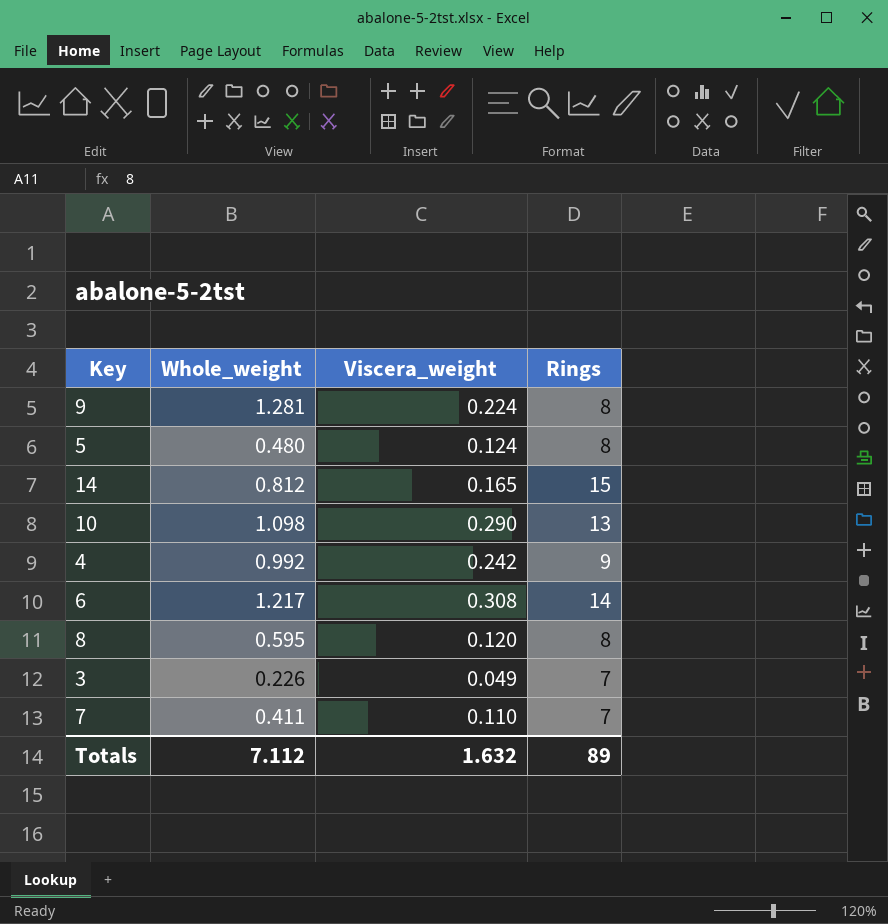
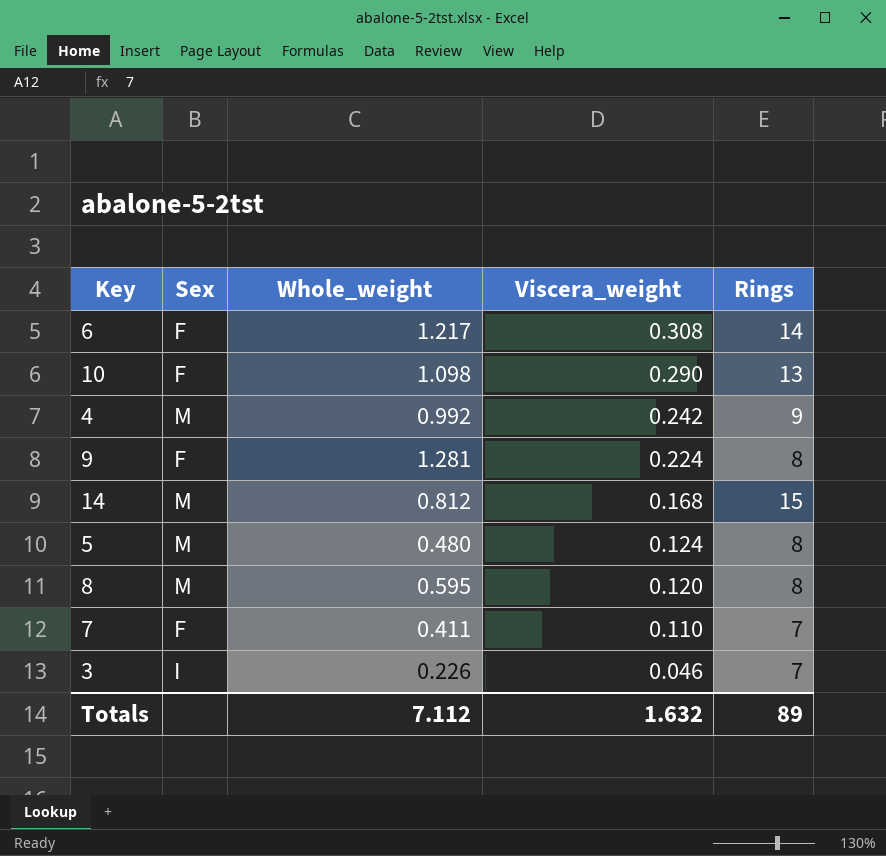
row order: none -> Viscera_weight descending
column Sex | position: none -> 2
14 | Viscera_weight: 0.165 -> 0.168
3 | Viscera_weight: 0.049 -> 0.046

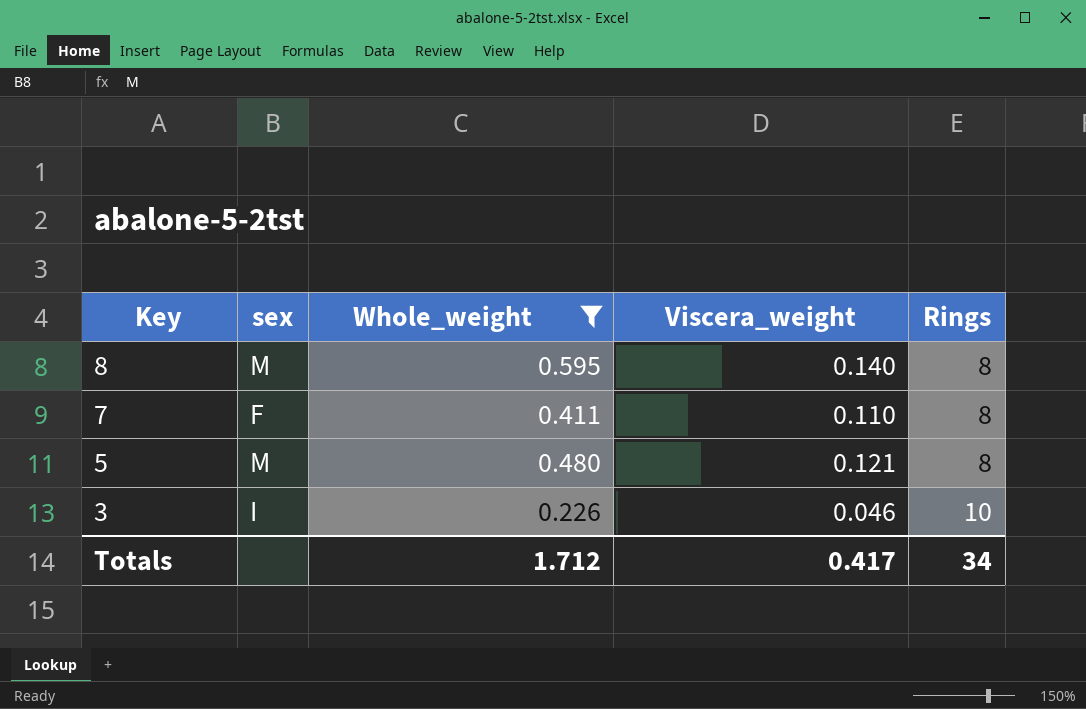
filter: none -> Whole_weight <= 0.595
row order: Viscera_weight descending -> Key descending
column name: Sex -> sex
8 | Viscera_weight: 0.120 -> 0.140
7 | Rings: 7 -> 8
5 | Viscera_weight: 0.124 -> 0.121
3 | Rings: 7 -> 10
Totals | Whole_weight: 7.112 -> 1.712
Totals | Viscera_weight: 1.632 -> 0.417
Totals | Rings: 89 -> 34

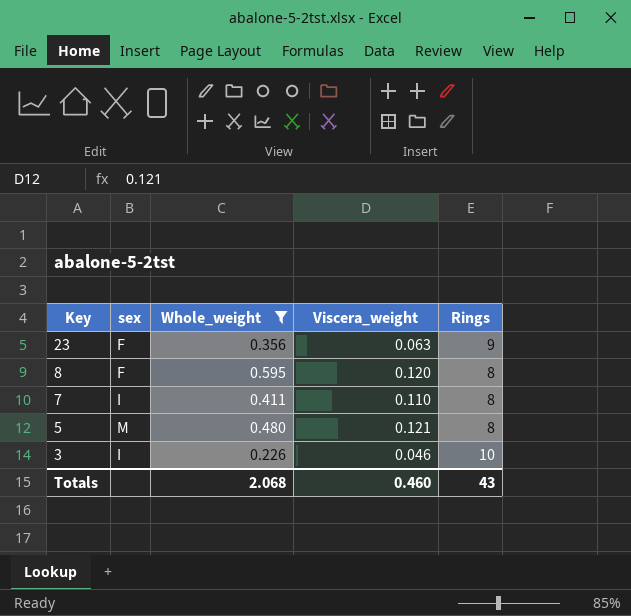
row 23: none -> F | 0.356 | 0.063 | 9
8 | sex: M -> F
8 | Viscera_weight: 0.140 -> 0.120
7 | sex: F -> I
Totals | Whole_weight: 1.712 -> 2.068
Totals | Viscera_weight: 0.417 -> 0.460
Totals | Rings: 34 -> 43

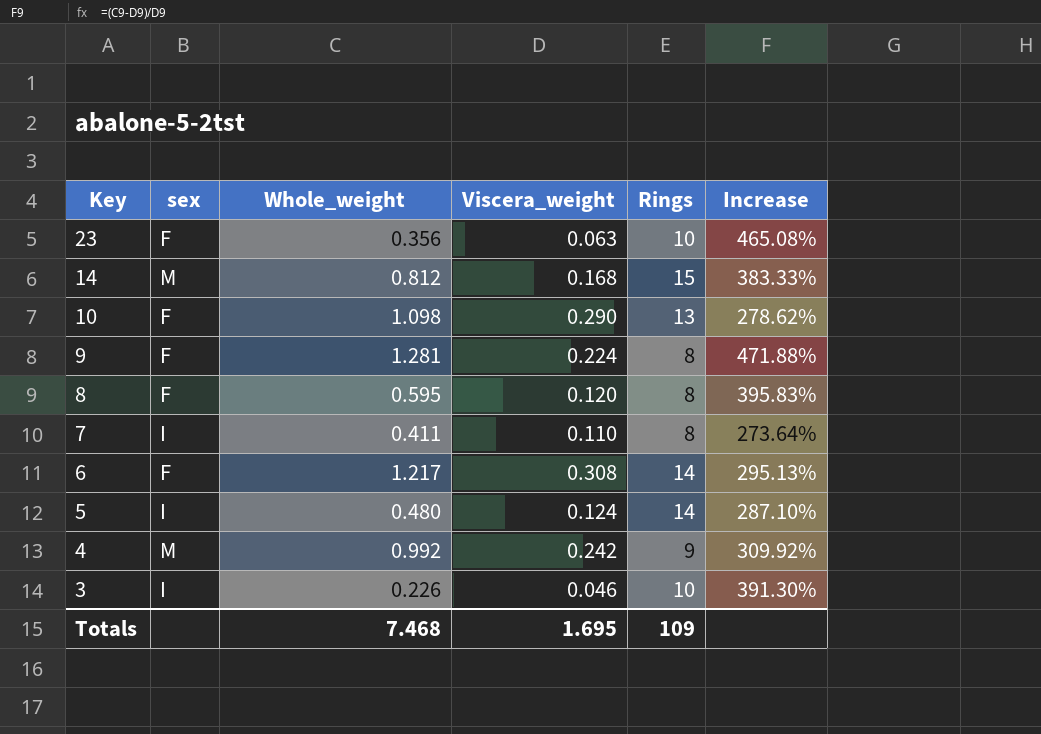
filter: Whole_weight <= 0.595 -> none
column Increase | formula: none -> ([Whole_weight] - [Viscera_weight]) / [Viscera_weight]
23 | Rings: 9 -> 10
5 | sex: M -> I
5 | Viscera_weight: 0.121 -> 0.124
5 | Rings: 8 -> 14
Totals | Whole_weight: 2.068 -> 7.468
Totals | Viscera_weight: 0.460 -> 1.695
Totals | Rings: 43 -> 109

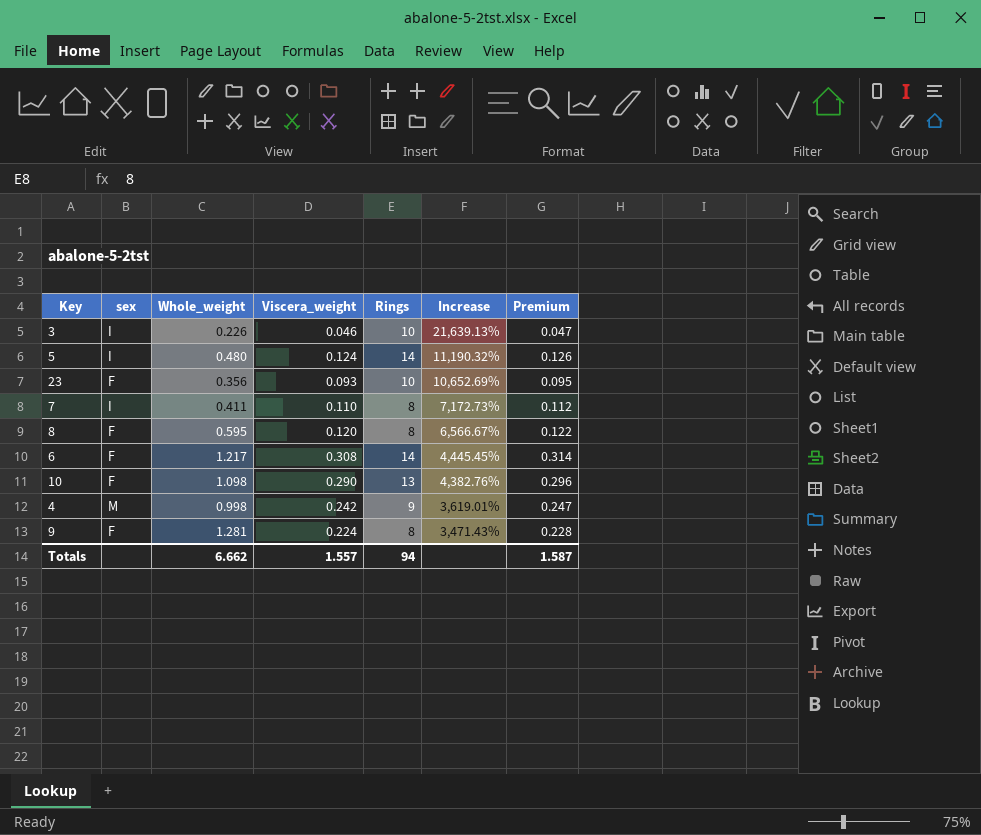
row order: Key descending -> Increase descending
column Increase | formula: ([Whole_weight] - [Viscera_weight]) / [Viscera_weight] -> ([Rings] - [Viscera_weight]) / [Viscera_weight]
column Premium | formula: none -> [Viscera_weight] * 1.02
row 14: M | 0.812 | 0.168 | 15 | 383.33% -> none
23 | Viscera_weight: 0.063 -> 0.093
4 | Whole_weight: 0.992 -> 0.998
Totals | Whole_weight: 7.468 -> 6.662
Totals | Viscera_weight: 1.695 -> 1.557
Totals | Rings: 109 -> 94

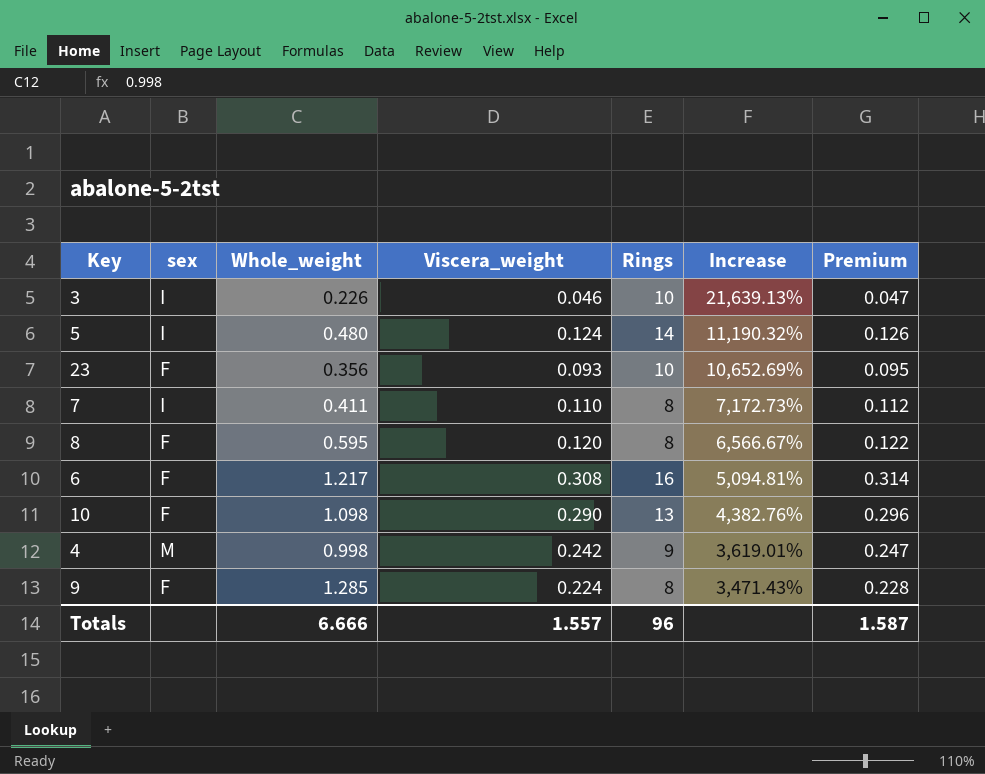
6 | Rings: 14 -> 16
6 | Increase: 4,445.45% -> 5,094.81%
9 | Whole_weight: 1.281 -> 1.285
Totals | Whole_weight: 6.662 -> 6.666
Totals | Rings: 94 -> 96

